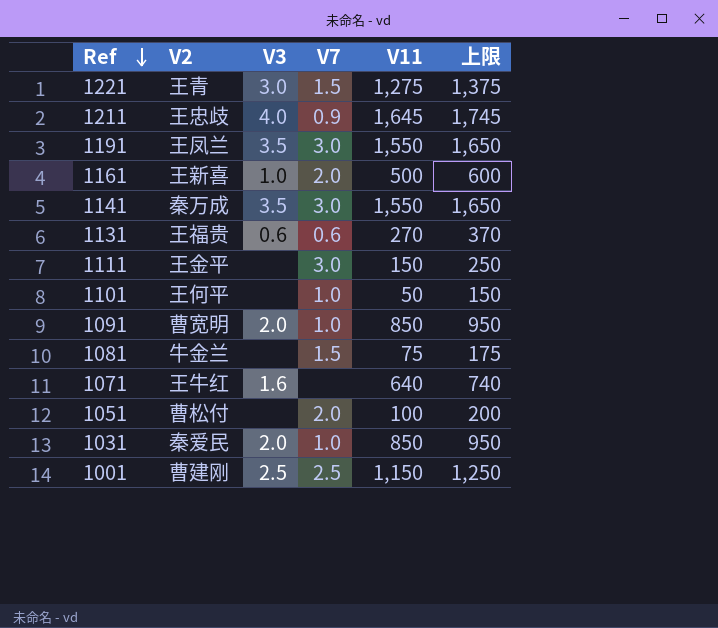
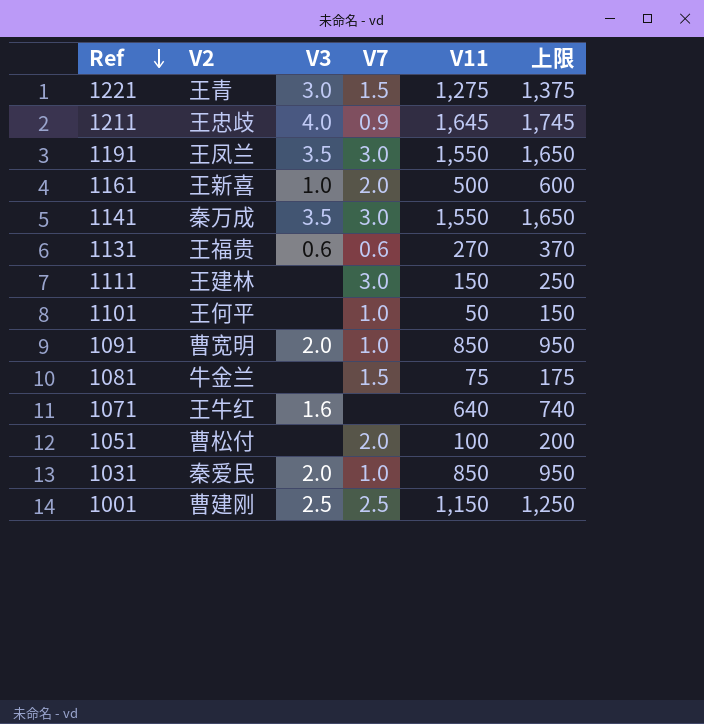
1111 | V2: 王金平 -> 王建林

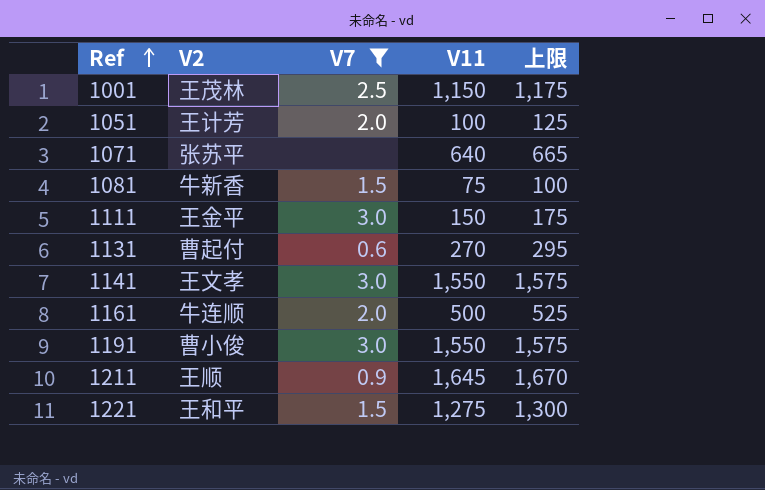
filter: none -> V7 != 1.0
row order: Ref descending -> Ref ascending
column V3 | position: 3 -> none
column 上限 | formula: [V11] + 100 -> [V11] + 25
1001 | V2: 曹建刚 -> 王茂林
1051 | V2: 曹松付 -> 王计芳
1071 | V2: 王牛红 -> 张苏平
1081 | V2: 牛金兰 -> 牛新香
1111 | V2: 王建林 -> 王金平
1131 | V2: 王福贵 -> 曹起付
1141 | V2: 秦万成 -> 王文孝
1161 | V2: 王新喜 -> 牛连顺
1191 | V2: 王凤兰 -> 曹小俊
1211 | V2: 王忠歧 -> 王顺
1221 | V2: 王青 -> 王和平

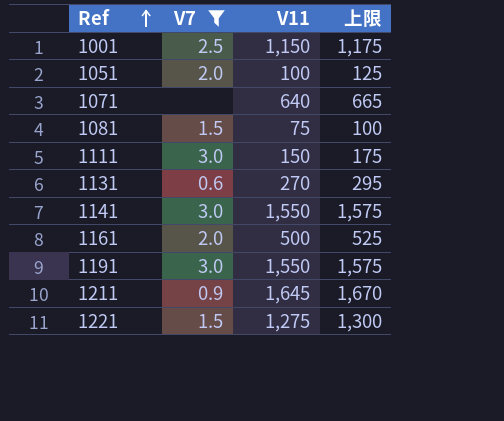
column V2 | position: 2 -> none

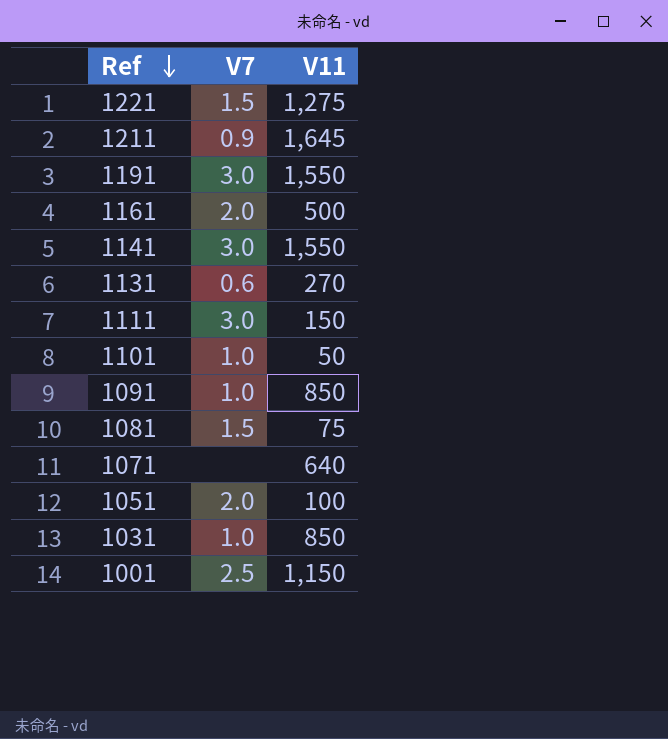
filter: V7 != 1.0 -> none
row order: Ref ascending -> Ref descending
column 上限 | formula: [V11] + 25 -> none

